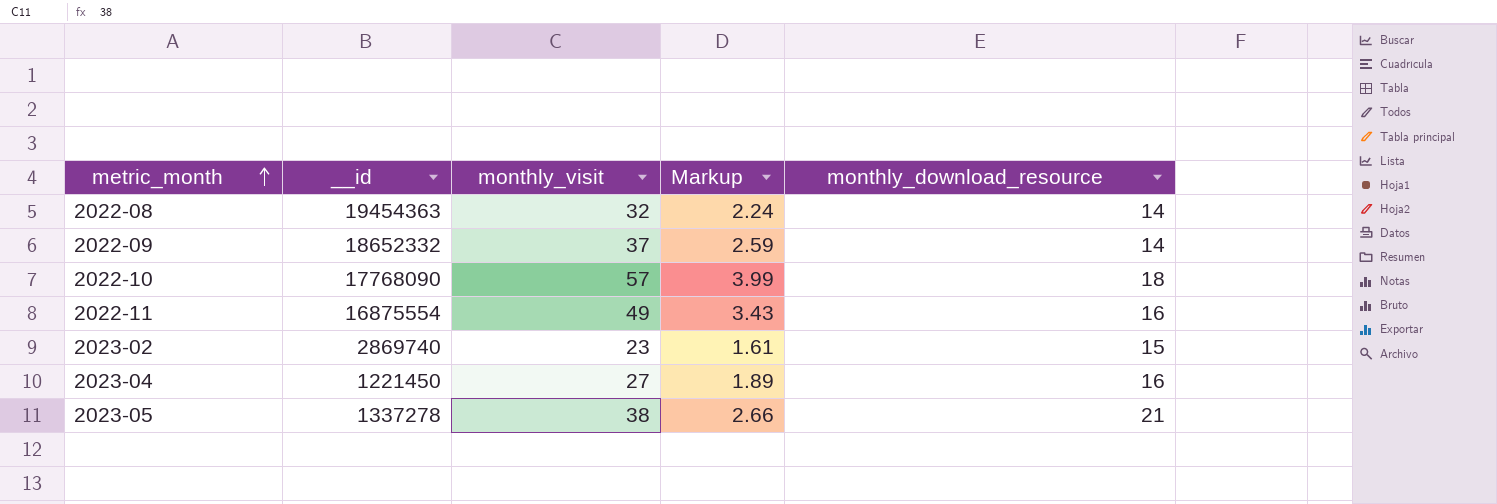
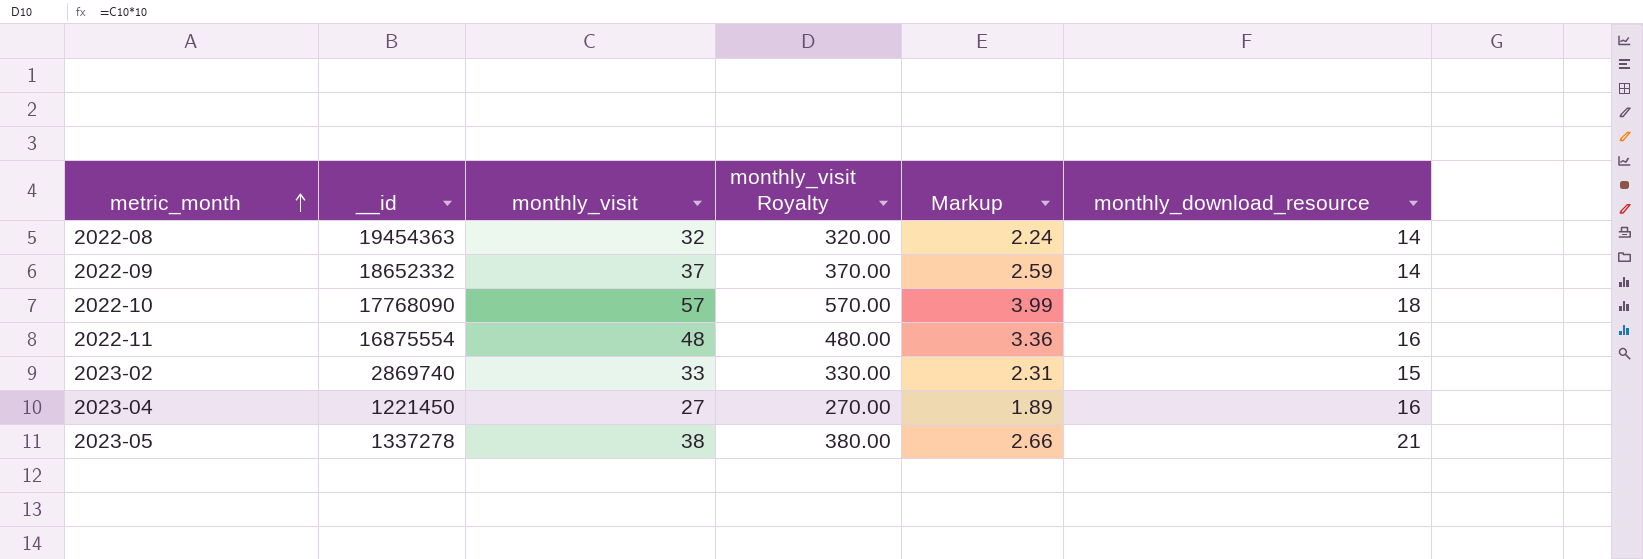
column monthly_visit Royalty | formula: none -> [monthly_visit] * 10
2022-11 | monthly_visit: 49 -> 48
2022-11 | Markup: 3.43 -> 3.36
2023-02 | monthly_visit: 23 -> 33
2023-02 | Markup: 1.61 -> 2.31

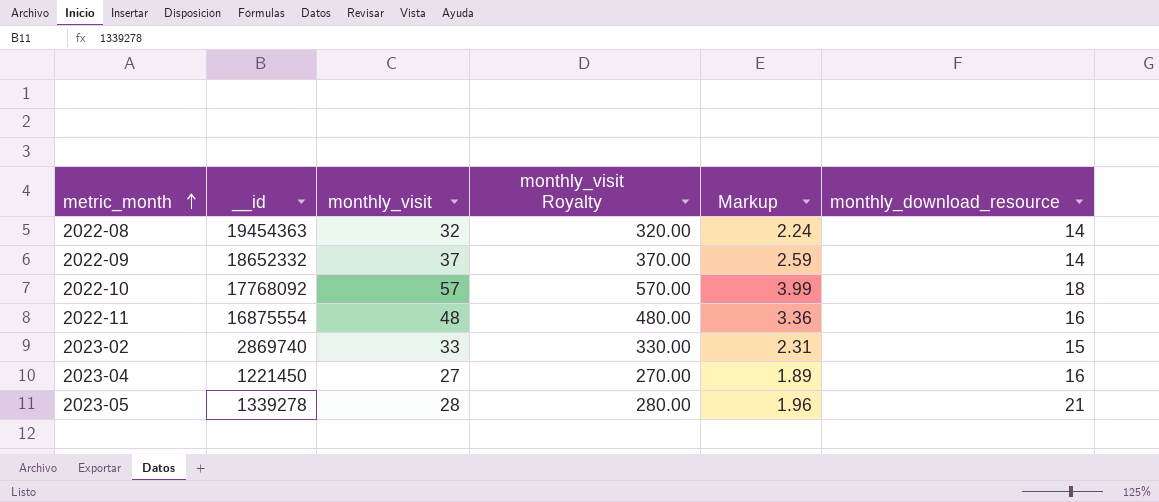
2022-10 | __id: 17768090 -> 17768092
2023-05 | __id: 1337278 -> 1339278
2023-05 | monthly_visit: 38 -> 28
2023-05 | monthly_visit Royalty: 380.00 -> 280.00
2023-05 | Markup: 2.66 -> 1.96

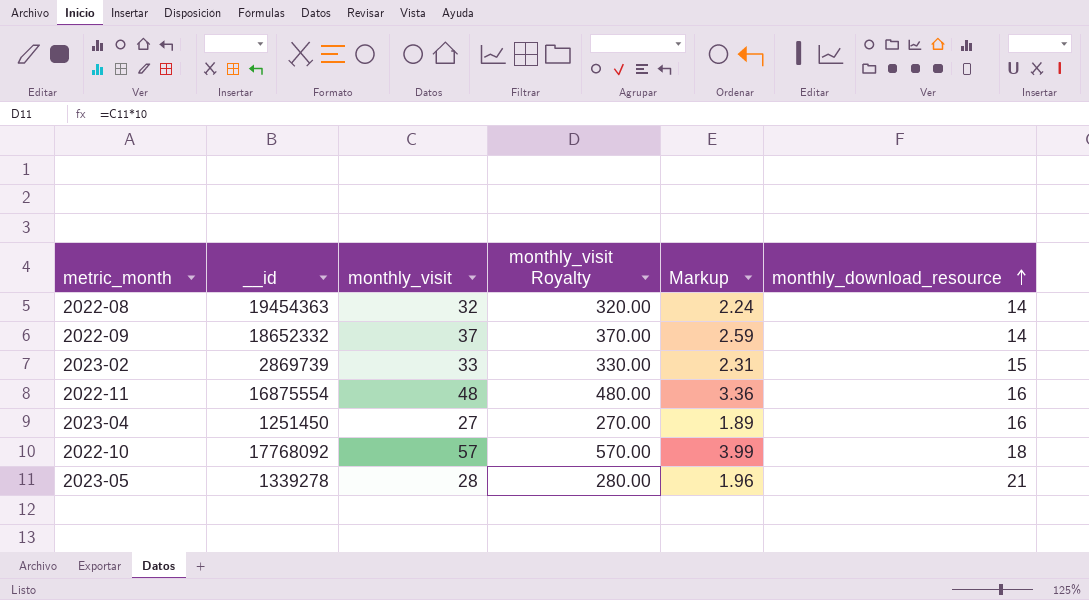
row order: metric_month ascending -> monthly_download_resource ascending
2023-02 | __id: 2869740 -> 2869739
2023-04 | __id: 1221450 -> 1251450

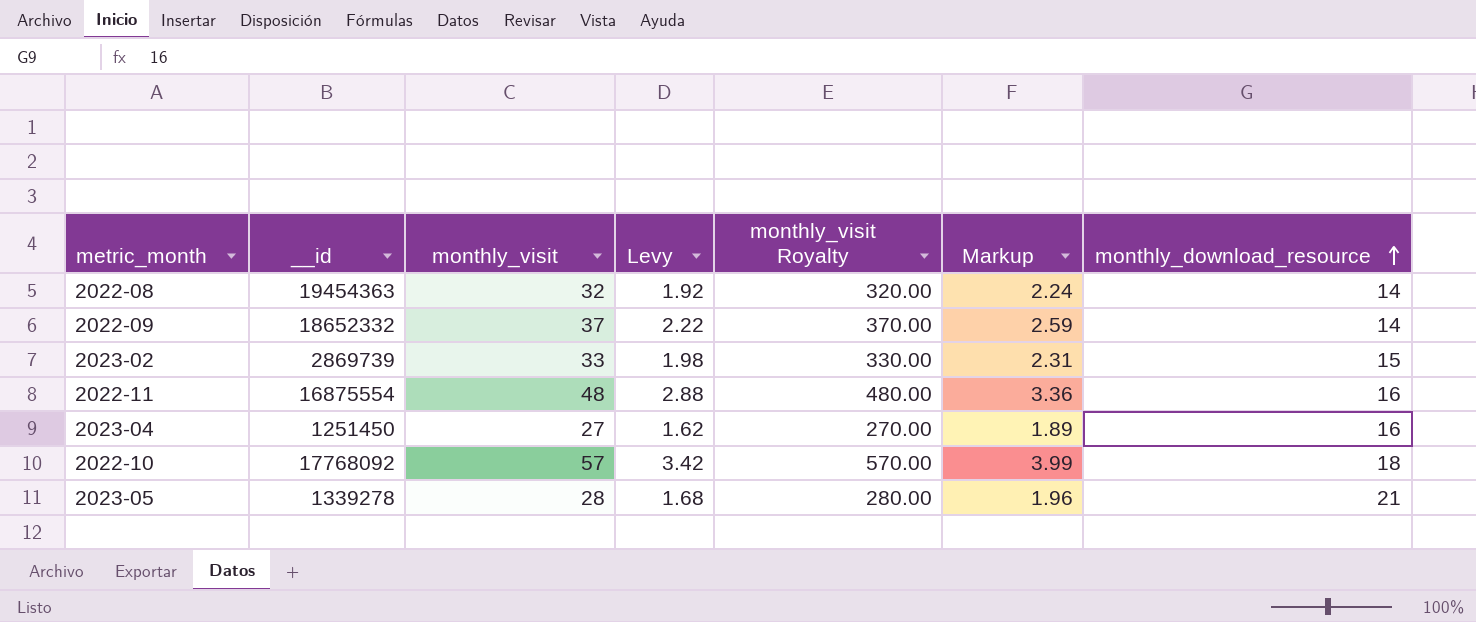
column Levy | formula: none -> [monthly_visit] * 0.06

